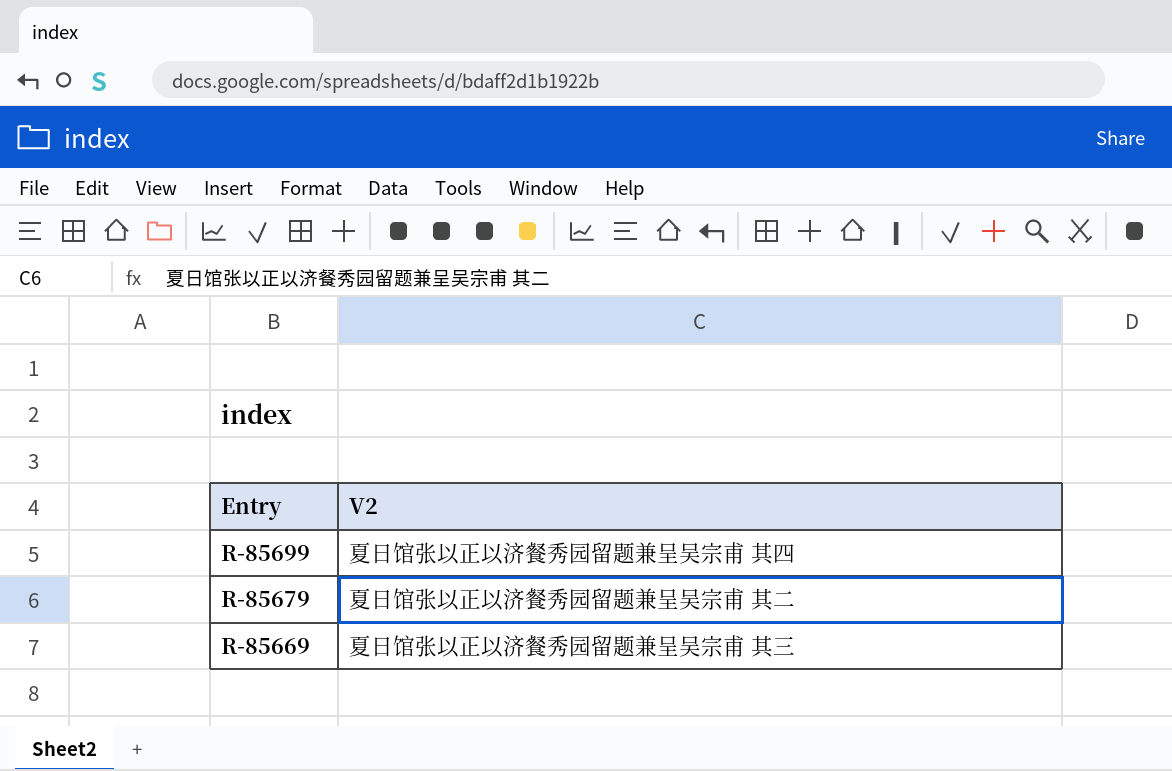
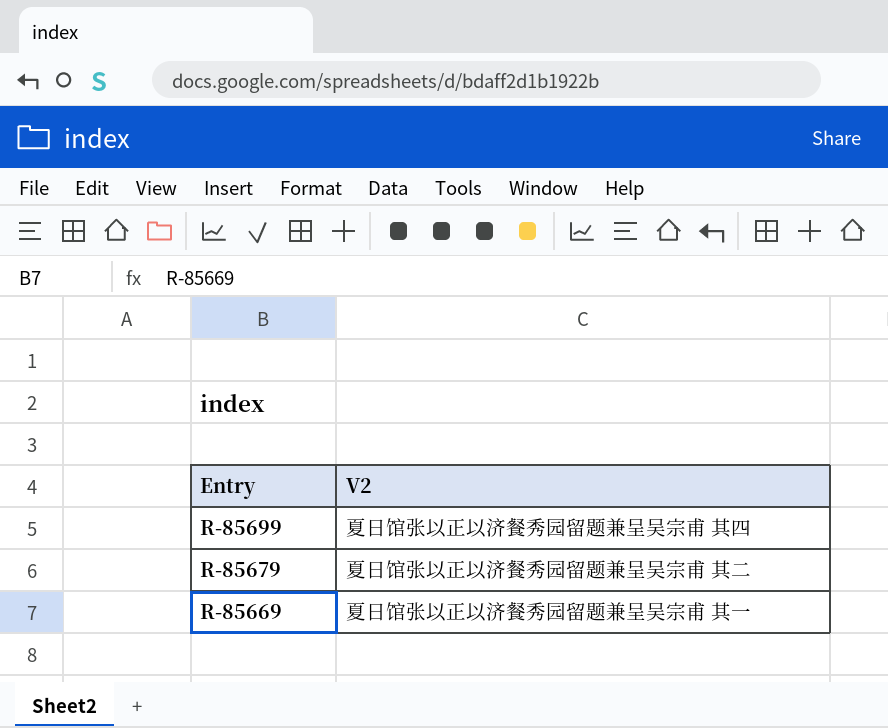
R-85669 | V2: 夏日馆张以正以济餐秀园留题兼呈吴宗甫 其三 -> 夏日馆张以正以济餐秀园留题兼呈吴宗甫 其一

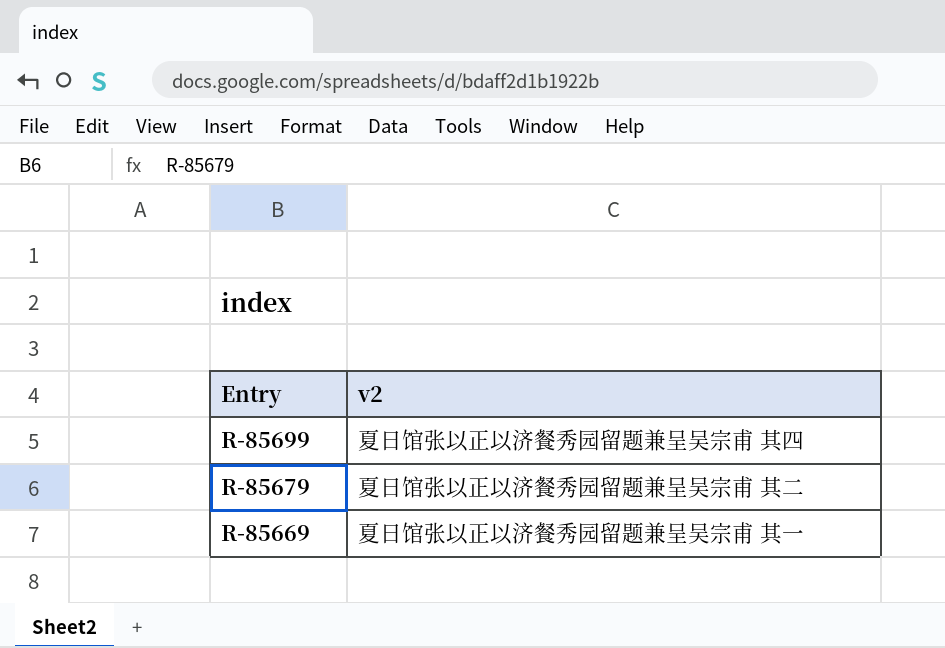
column name: V2 -> v2

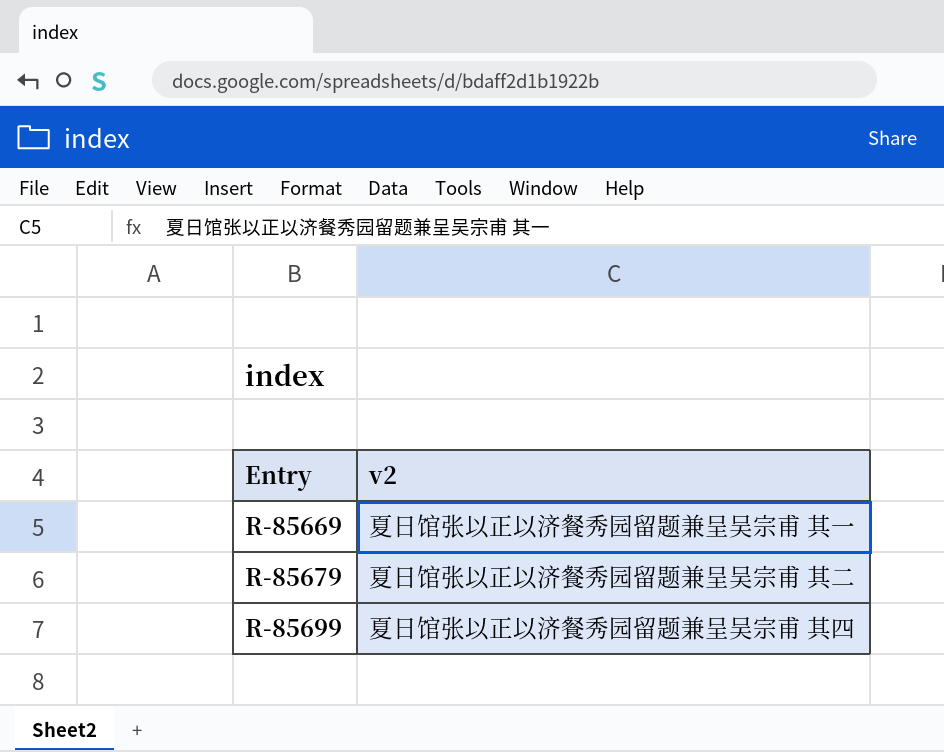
row order: Entry descending -> Entry ascending

